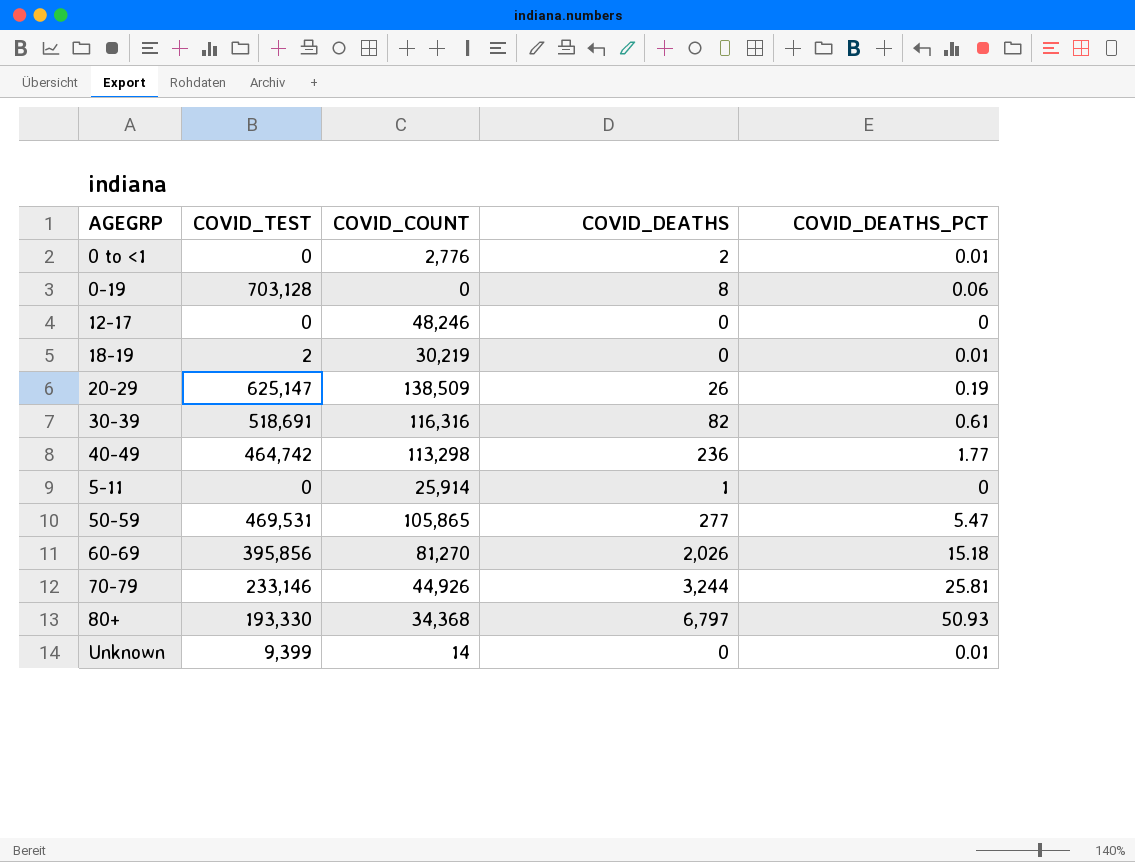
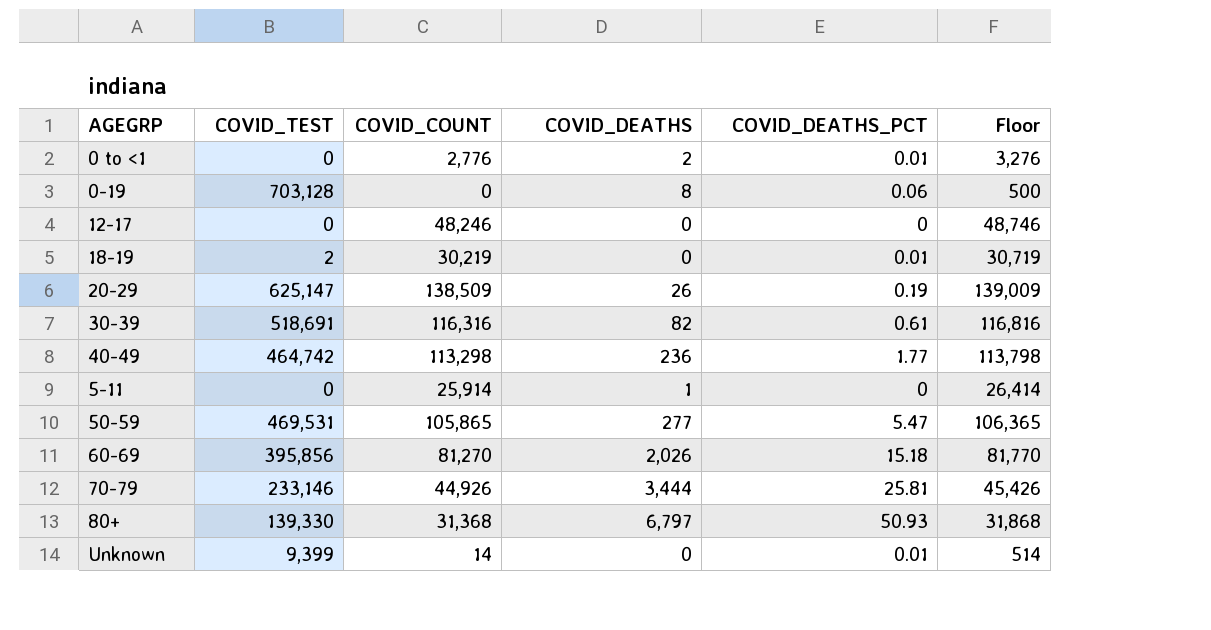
column Floor | formula: none -> [COVID_COUNT] + 500
70-79 | COVID_DEATHS: 3,244 -> 3,444
80+ | COVID_TEST: 193,330 -> 139,330
80+ | COVID_COUNT: 34,368 -> 31,368

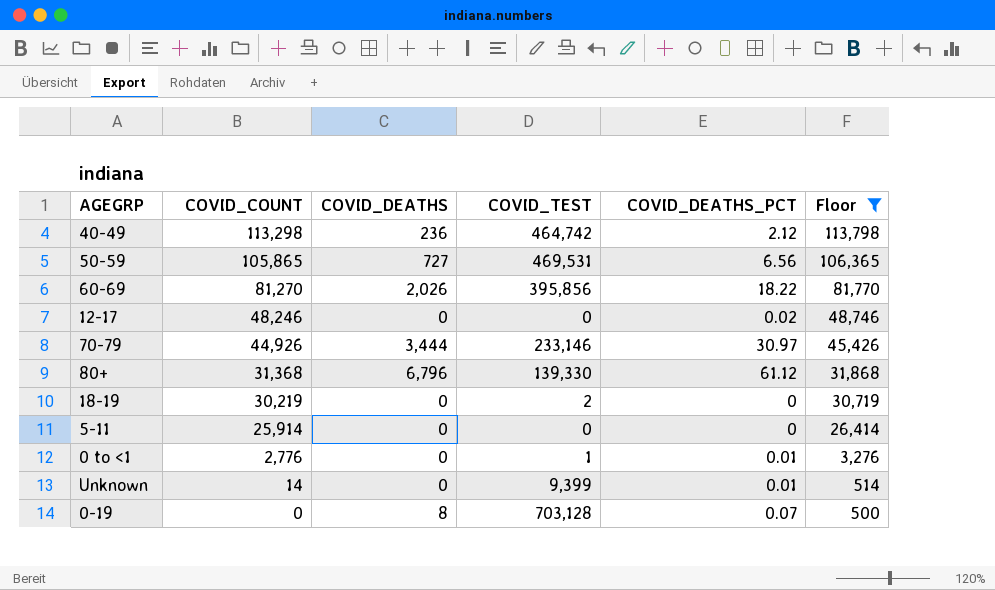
filter: none -> Floor <= 113,798
row order: none -> COVID_COUNT descending
column COVID_TEST | position: 2 -> 4
40-49 | COVID_DEATHS_PCT: 1.77 -> 2.12
50-59 | COVID_DEATHS: 277 -> 727
50-59 | COVID_DEATHS_PCT: 5.47 -> 6.56
60-69 | COVID_DEATHS_PCT: 15.18 -> 18.22
12-17 | COVID_DEATHS_PCT: 0 -> 0.02
70-79 | COVID_DEATHS_PCT: 25.81 -> 30.97
80+ | COVID_DEATHS: 6,797 -> 6,796
80+ | COVID_DEATHS_PCT: 50.93 -> 61.12
18-19 | COVID_DEATHS_PCT: 0.01 -> 0
5-11 | COVID_DEATHS: 1 -> 0
0 to <1 | COVID_DEATHS: 2 -> 0
0 to <1 | COVID_TEST: 0 -> 1
0-19 | COVID_DEATHS_PCT: 0.06 -> 0.07

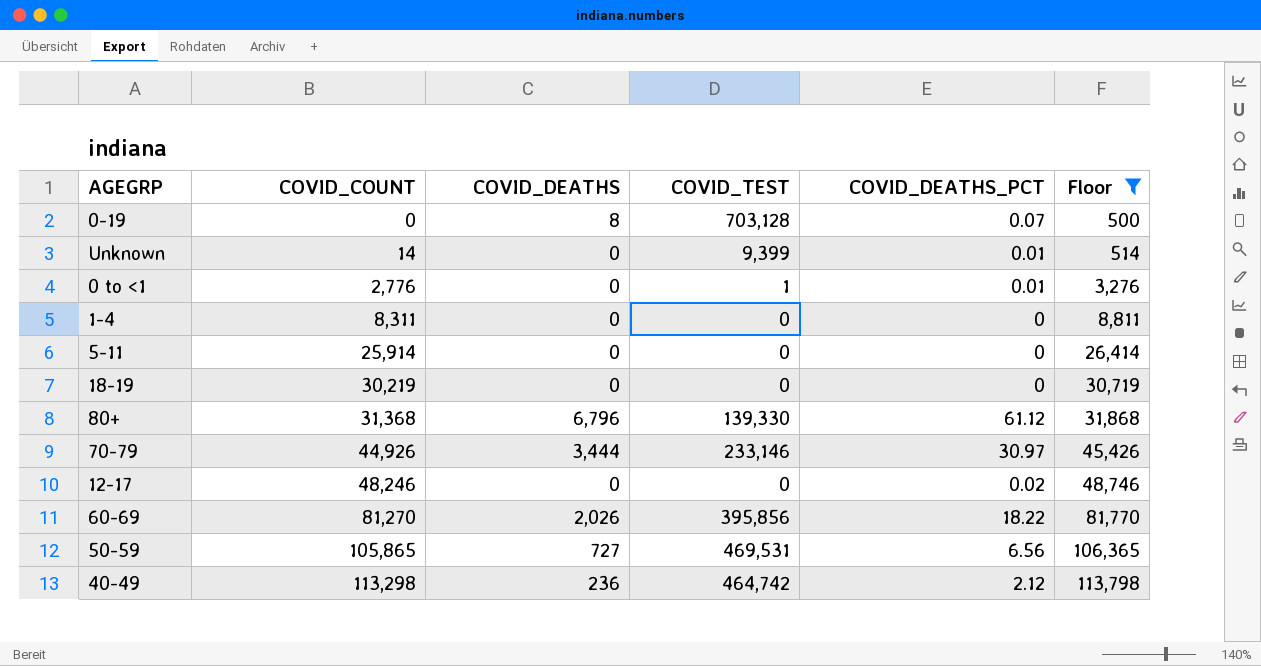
row order: COVID_COUNT descending -> COVID_COUNT ascending
row 1-4: none -> 8,311 | 0 | 0 | 0 | 8,811
18-19 | COVID_TEST: 2 -> 0

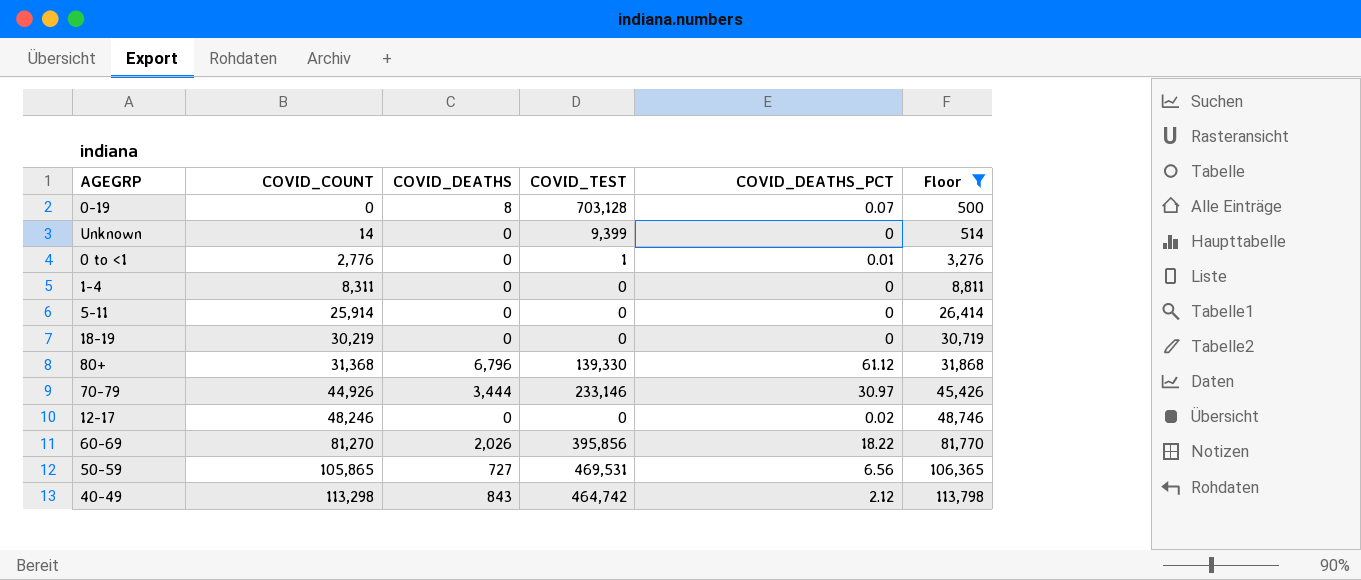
Unknown | COVID_DEATHS_PCT: 0.01 -> 0
40-49 | COVID_DEATHS: 236 -> 843

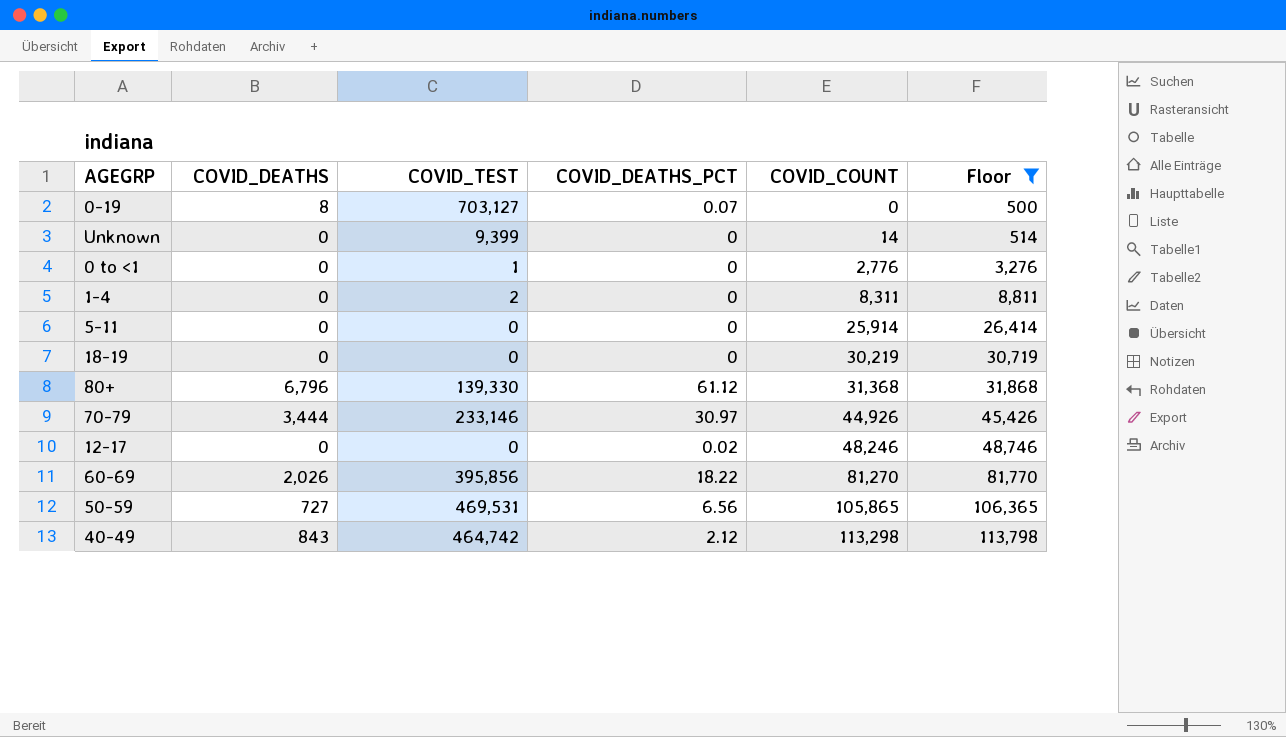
column COVID_COUNT | position: 2 -> 5
0-19 | COVID_TEST: 703,128 -> 703,127
0 to <1 | COVID_DEATHS_PCT: 0.01 -> 0
1-4 | COVID_TEST: 0 -> 2

